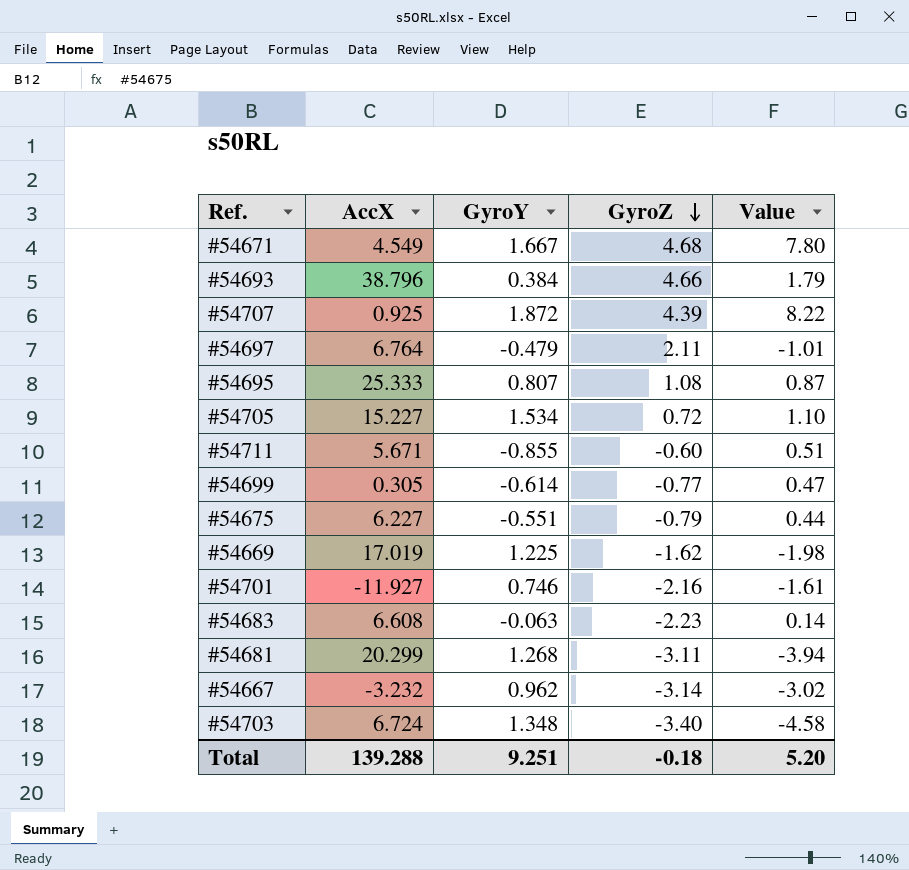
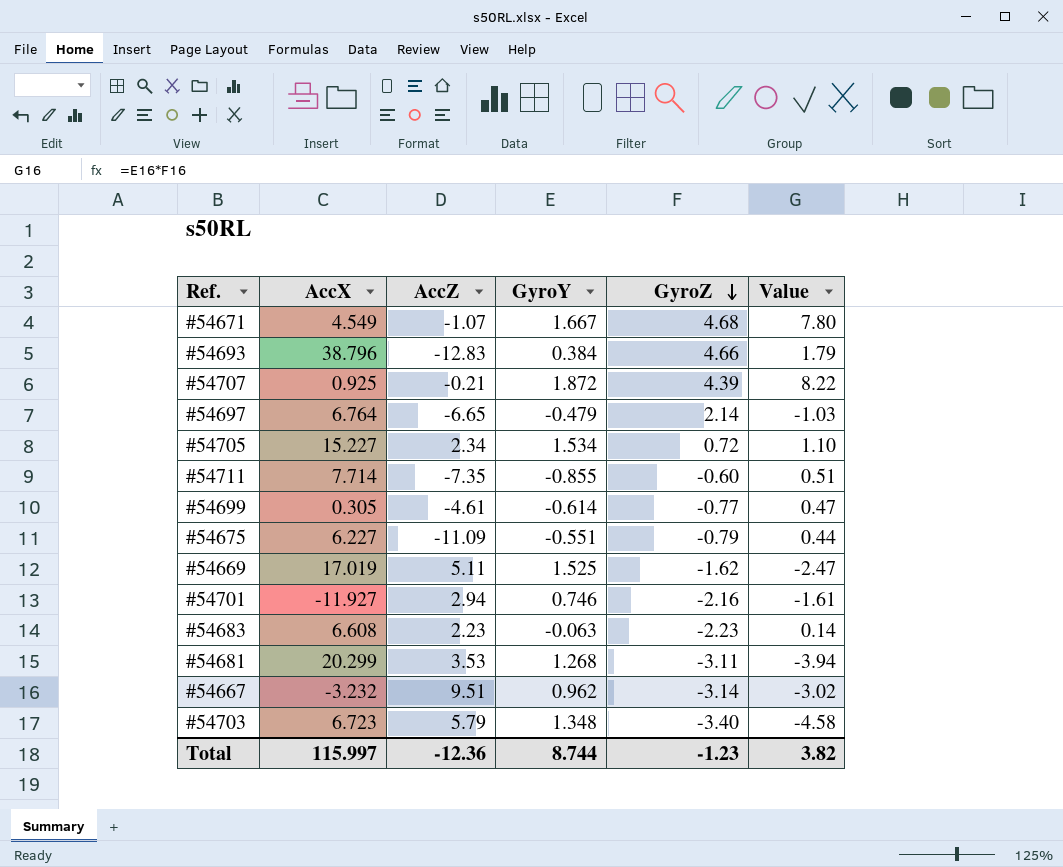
column AccZ | position: none -> 3
row #54695: 25.333 | 0.807 | 1.08 | 0.87 -> none
#54697 | GyroZ: 2.11 -> 2.14
#54697 | Value: -1.01 -> -1.03
#54711 | AccX: 5.671 -> 7.714
#54669 | GyroY: 1.225 -> 1.525
#54669 | Value: -1.98 -> -2.47
#54703 | AccX: 6.724 -> 6.723
Total | AccX: 139.288 -> 115.997
Total | GyroY: 9.251 -> 8.744
Total | GyroZ: -0.18 -> -1.23
Total | Value: 5.20 -> 3.82

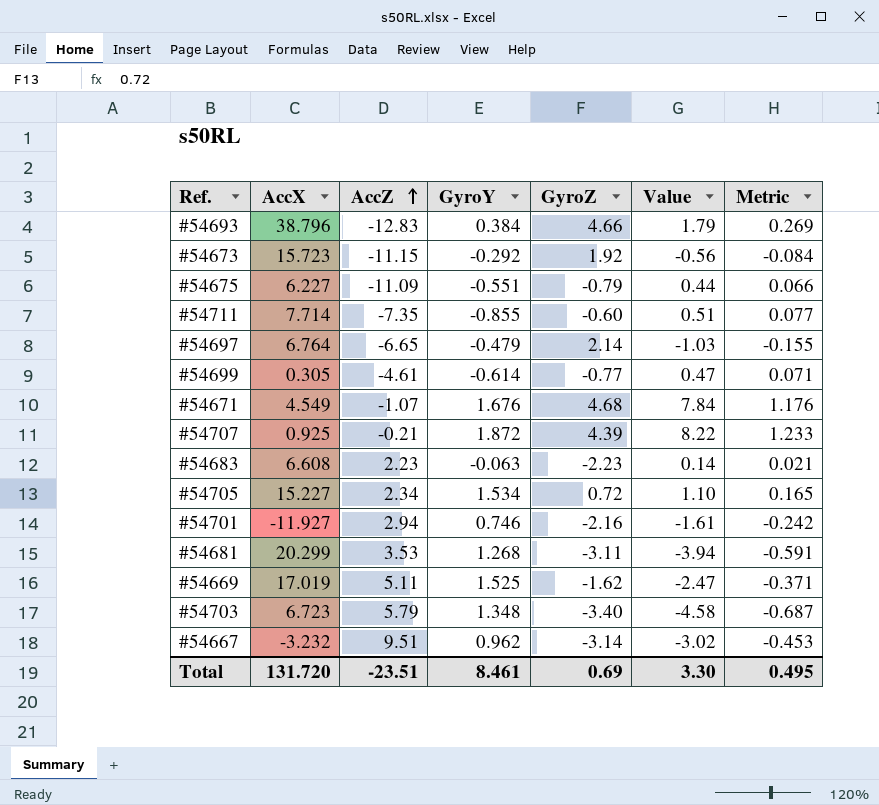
row order: GyroZ descending -> AccZ ascending
column Metric | formula: none -> [Value] * 0.15
row #54673: none -> 15.723 | -11.15 | -0.292 | 1.92 | -0.56 | -0.084
#54671 | GyroY: 1.667 -> 1.676
#54671 | Value: 7.80 -> 7.84
Total | AccX: 115.997 -> 131.720
Total | AccZ: -12.36 -> -23.51
Total | GyroY: 8.744 -> 8.461
Total | GyroZ: -1.23 -> 0.69
Total | Value: 3.82 -> 3.30

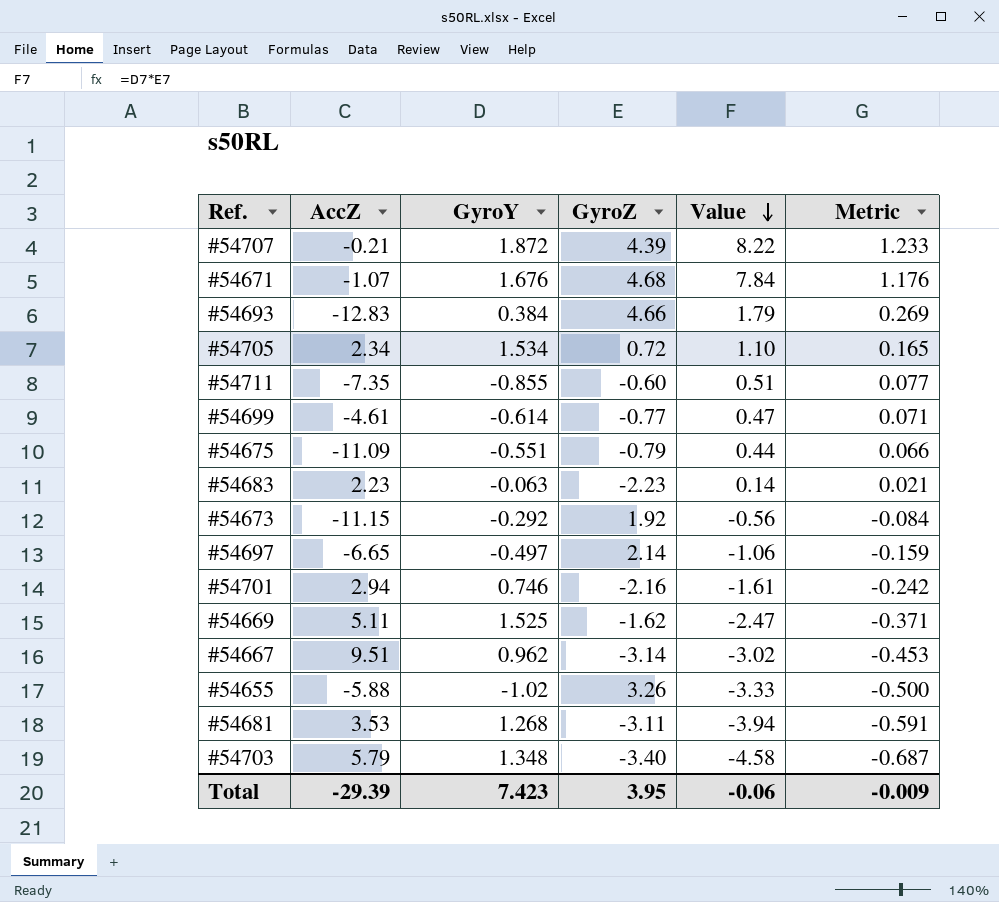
row order: AccZ ascending -> Value descending
column AccX | position: 2 -> none
#54697 | GyroY: -0.479 -> -0.497
#54697 | Value: -1.03 -> -1.06
#54697 | Metric: -0.155 -> -0.159
row #54655: none -> -5.88 | -1.02 | 3.26 | -3.33 | -0.500
Total | AccZ: -23.51 -> -29.39
Total | GyroY: 8.461 -> 7.423
Total | GyroZ: 0.69 -> 3.95
Total | Value: 3.30 -> -0.06
Total | Metric: 0.495 -> -0.009

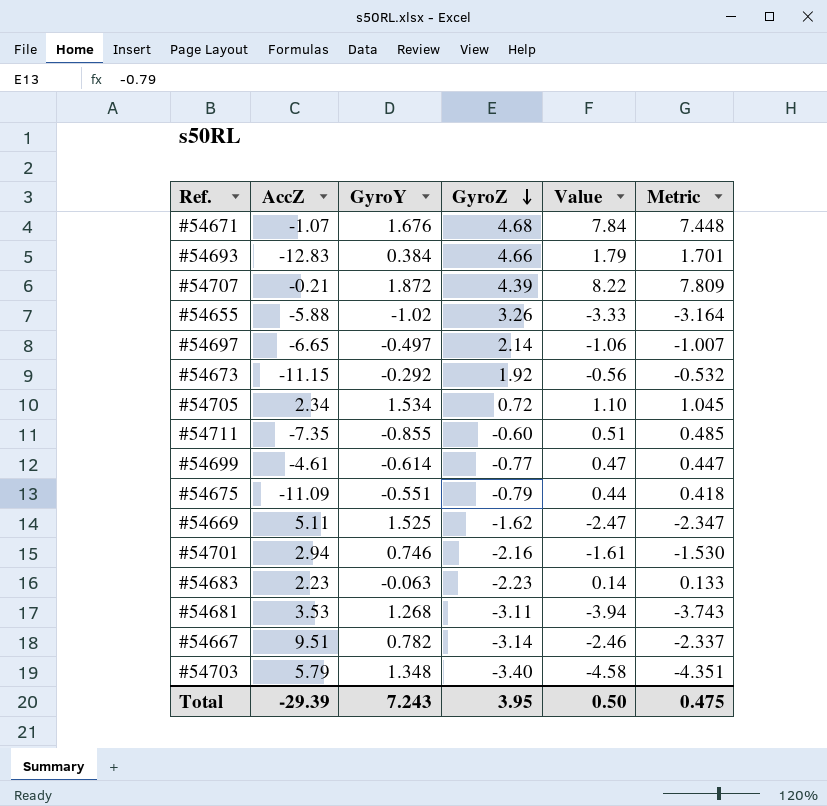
row order: Value descending -> GyroZ descending
column Metric | formula: [Value] * 0.15 -> [Value] * 0.95
#54667 | GyroY: 0.962 -> 0.782
#54667 | Value: -3.02 -> -2.46
Total | GyroY: 7.423 -> 7.243
Total | Value: -0.06 -> 0.50
Total | Metric: -0.009 -> 0.475

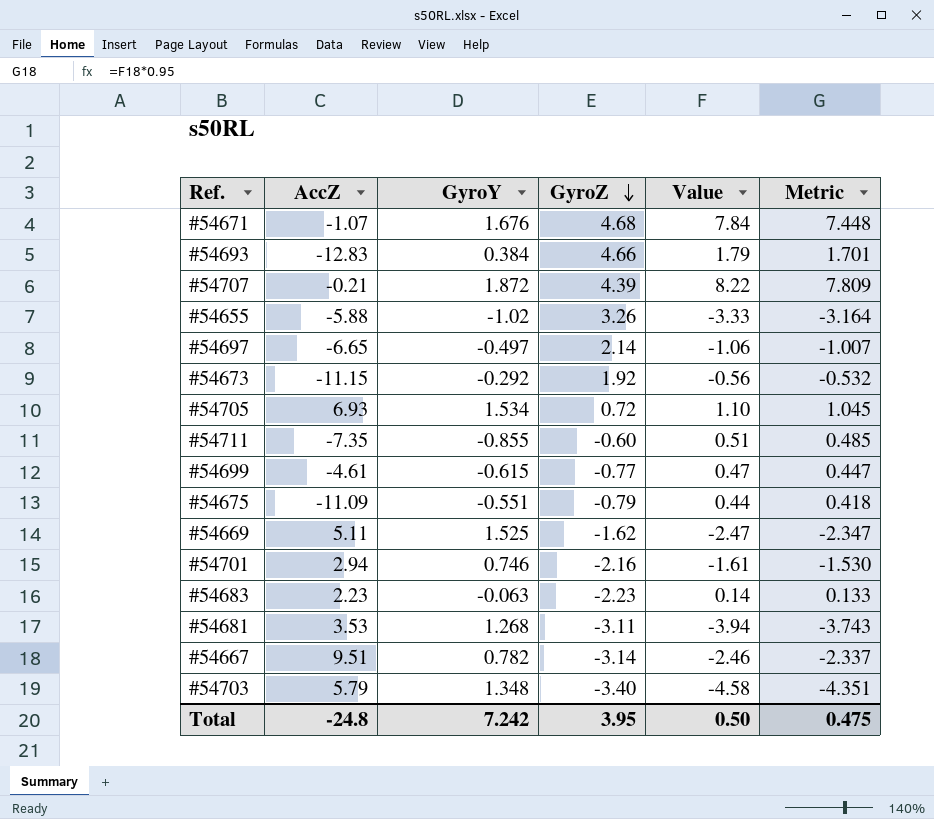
#54705 | AccZ: 2.34 -> 6.93
#54699 | GyroY: -0.614 -> -0.615
Total | AccZ: -29.39 -> -24.8
Total | GyroY: 7.243 -> 7.242

